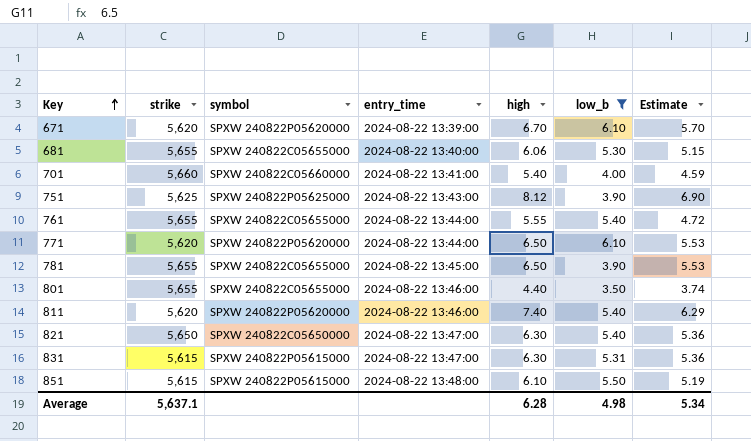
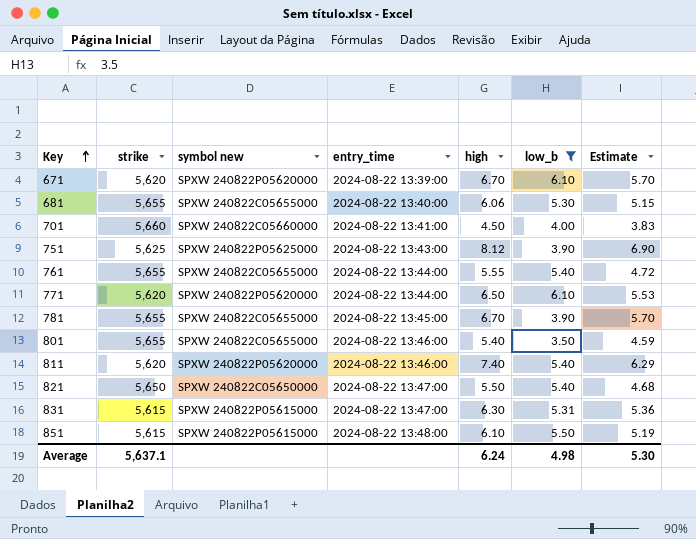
column name: symbol -> symbol new
701 | high: 5.40 -> 4.50
701 | Estimate: 4.59 -> 3.83
781 | high: 6.50 -> 6.70
781 | Estimate: 5.53 -> 5.70
801 | high: 4.40 -> 5.40
801 | Estimate: 3.74 -> 4.59
821 | high: 6.30 -> 5.50
821 | Estimate: 5.36 -> 4.68
Average | high: 6.28 -> 6.24
Average | Estimate: 5.34 -> 5.30

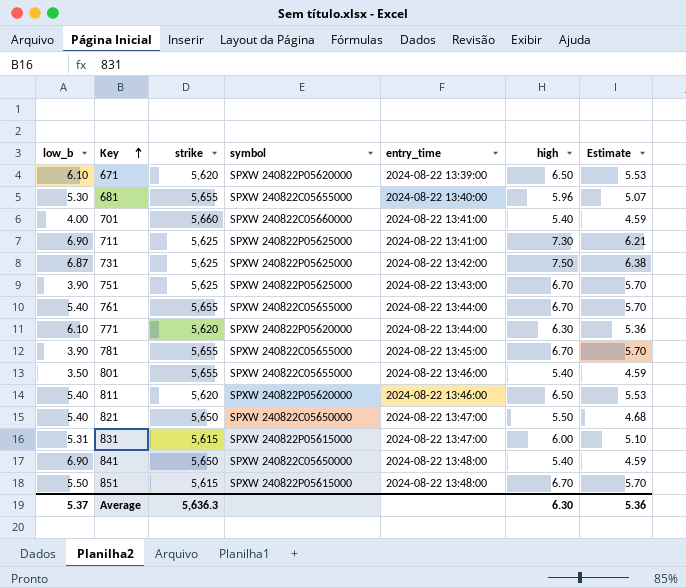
filter: low_b <= 6.10 -> none
column low_b | position: 6 -> 1
column name: symbol new -> symbol
671 | high: 6.70 -> 6.50
671 | Estimate: 5.70 -> 5.53
681 | high: 6.06 -> 5.96
681 | Estimate: 5.15 -> 5.07
701 | high: 4.50 -> 5.40
701 | Estimate: 3.83 -> 4.59
751 | high: 8.12 -> 6.70
751 | Estimate: 6.90 -> 5.70
761 | high: 5.55 -> 6.70
761 | Estimate: 4.72 -> 5.70
771 | high: 6.50 -> 6.30
771 | Estimate: 5.53 -> 5.36
811 | high: 7.40 -> 6.50
811 | Estimate: 6.29 -> 5.53
831 | high: 6.30 -> 6.00
831 | Estimate: 5.36 -> 5.10
851 | high: 6.10 -> 6.70
851 | Estimate: 5.19 -> 5.70
Average | low_b: 4.98 -> 5.37
Average | strike: 5,637.1 -> 5,636.3
Average | high: 6.24 -> 6.30
Average | Estimate: 5.30 -> 5.36

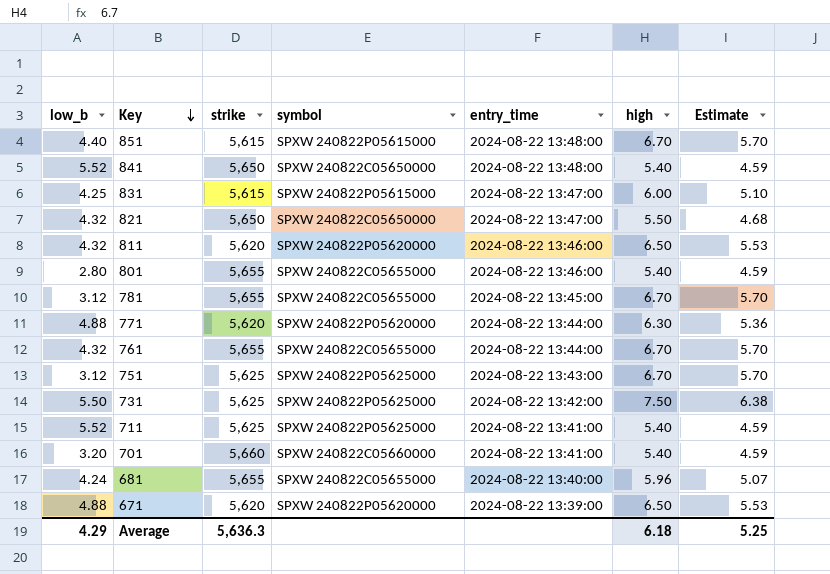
row order: Key ascending -> Key descending
851 | low_b: 5.50 -> 4.40
841 | low_b: 6.90 -> 5.52
831 | low_b: 5.31 -> 4.25
821 | low_b: 5.40 -> 4.32
811 | low_b: 5.40 -> 4.32
801 | low_b: 3.50 -> 2.80
781 | low_b: 3.90 -> 3.12
771 | low_b: 6.10 -> 4.88
761 | low_b: 5.40 -> 4.32
751 | low_b: 3.90 -> 3.12
731 | low_b: 6.87 -> 5.50
711 | low_b: 6.90 -> 5.52
711 | high: 7.30 -> 5.40
711 | Estimate: 6.21 -> 4.59
701 | low_b: 4.00 -> 3.20
681 | low_b: 5.30 -> 4.24
671 | low_b: 6.10 -> 4.88
Average | low_b: 5.37 -> 4.29
Average | high: 6.30 -> 6.18
Average | Estimate: 5.36 -> 5.25

